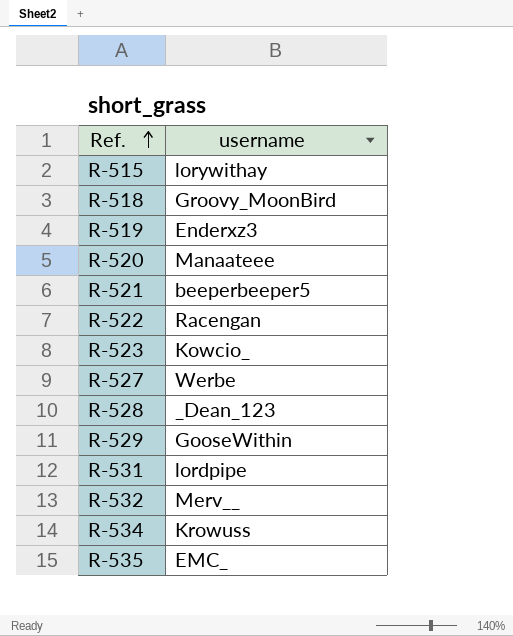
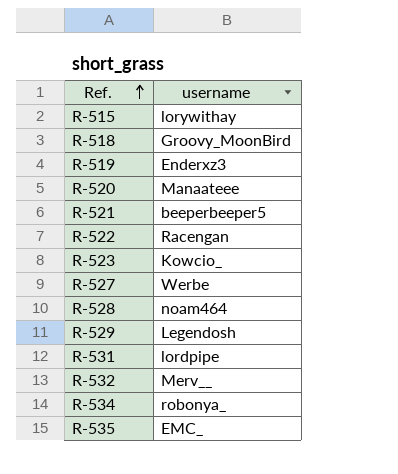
R-528 | username: _Dean_123 -> noam464
R-529 | username: GooseWithin -> Legendosh
R-534 | username: Krowuss -> robonya_

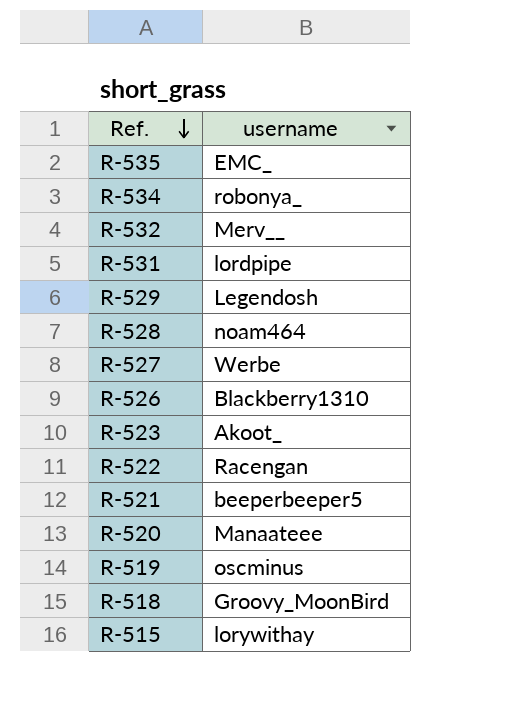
row order: Ref. ascending -> Ref. descending
row R-526: none -> Blackberry1310
R-523 | username: Kowcio_ -> Akoot_
R-519 | username: Enderxz3 -> oscminus

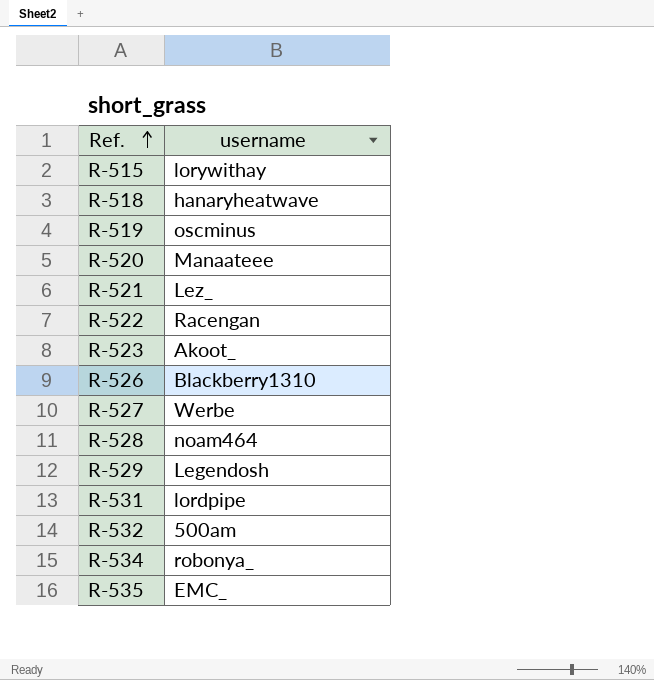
row order: Ref. descending -> Ref. ascending
R-518 | username: Groovy_MoonBird -> hanaryheatwave
R-521 | username: beeperbeeper5 -> Lez_
R-532 | username: Merv__ -> 500am

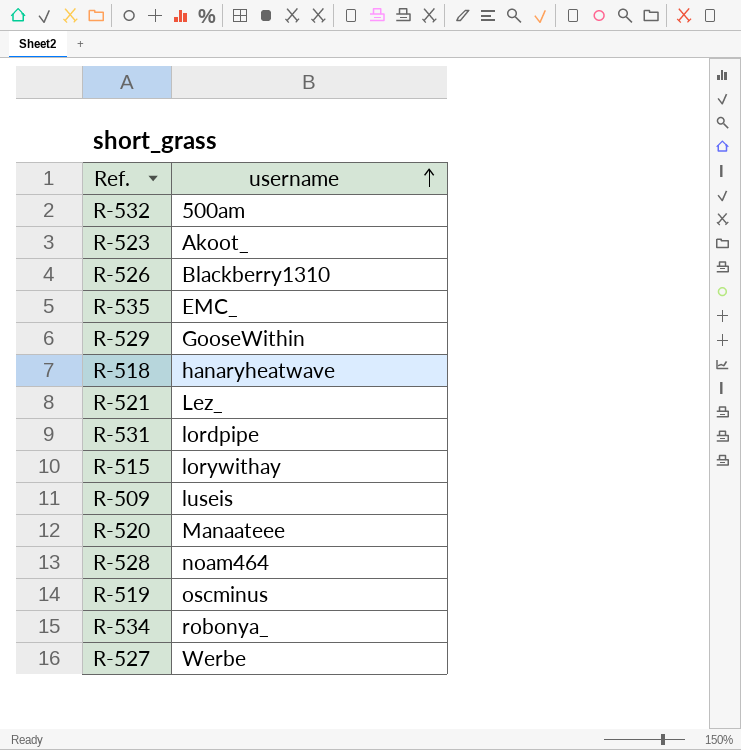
row order: Ref. ascending -> username ascending
row R-522: Racengan -> none
R-529 | username: Legendosh -> GooseWithin
row R-509: none -> luseis

